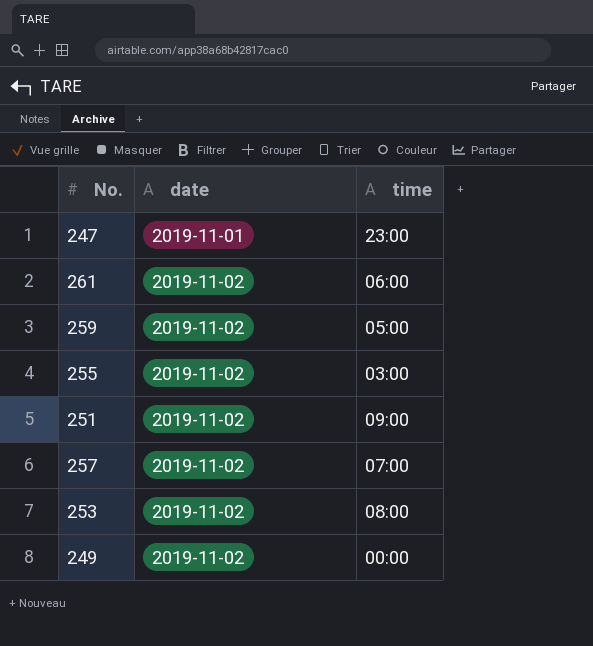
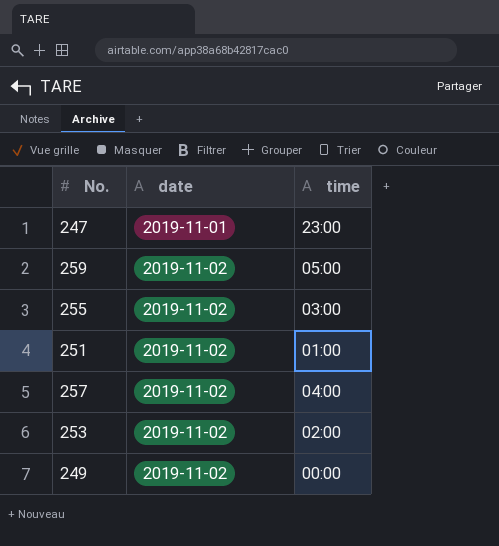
row 261: 2019-11-02 | 06:00 -> none
251 | time: 09:00 -> 01:00
257 | time: 07:00 -> 04:00
253 | time: 08:00 -> 02:00

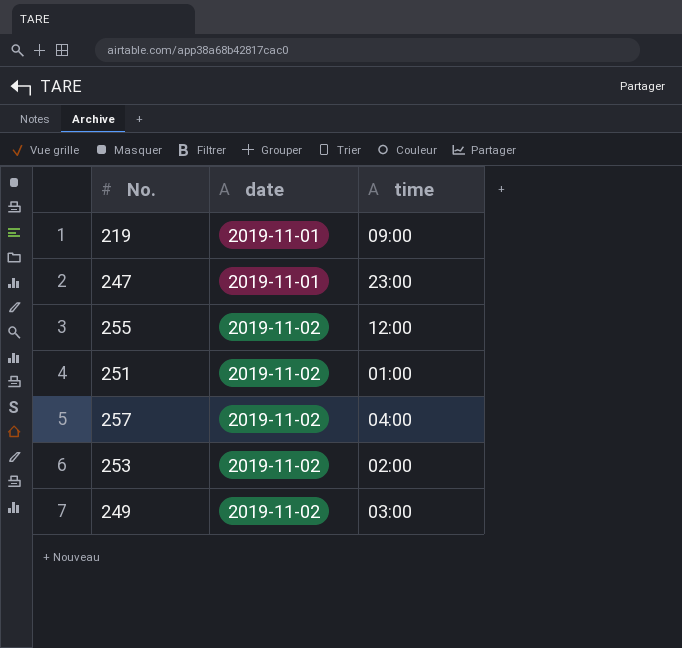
row 259: 2019-11-02 | 05:00 -> none
row 219: none -> 2019-11-01 | 09:00
255 | time: 03:00 -> 12:00
249 | time: 00:00 -> 03:00

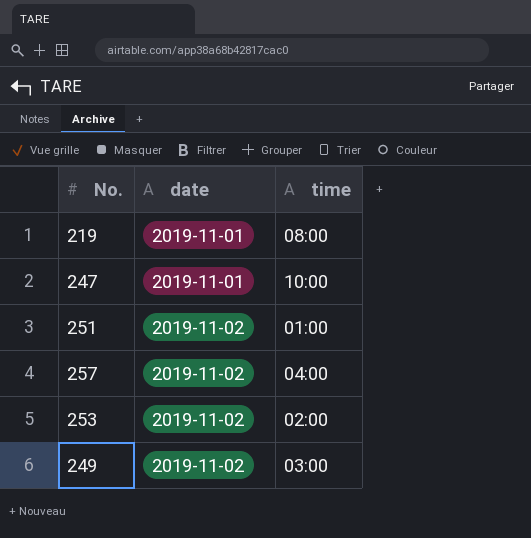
row 255: 2019-11-02 | 12:00 -> none
219 | time: 09:00 -> 08:00
247 | time: 23:00 -> 10:00

